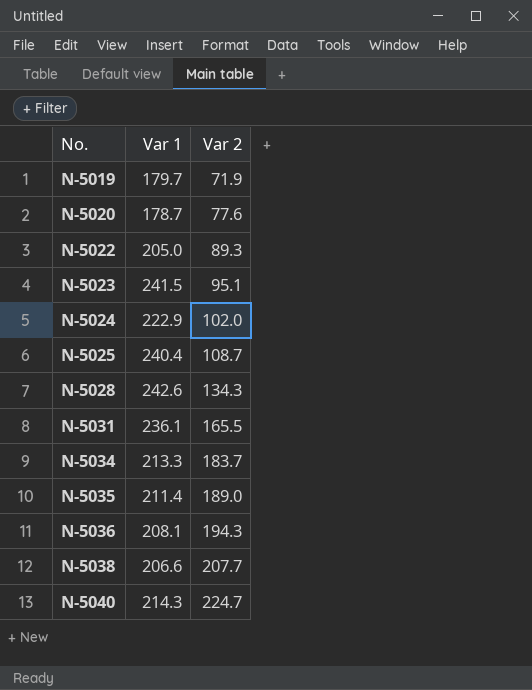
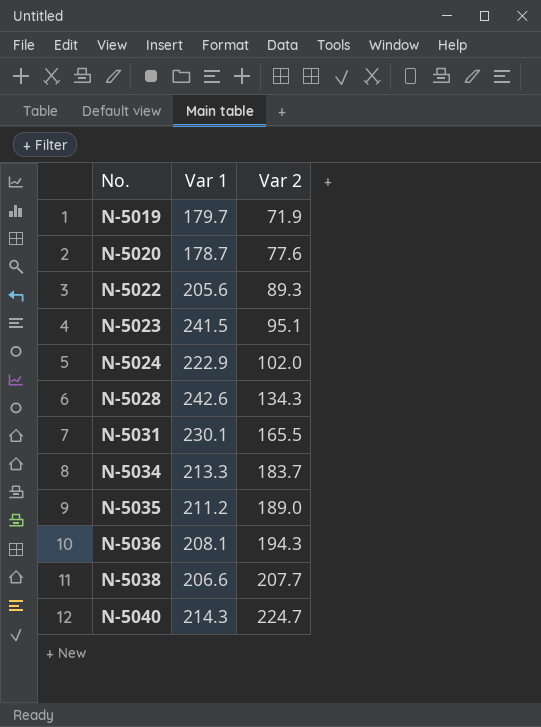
row N-5025: 240.4 | 108.7 -> none
N-5022 | Var 1: 205.0 -> 205.6
N-5031 | Var 1: 236.1 -> 230.1
N-5035 | Var 1: 211.4 -> 211.2

